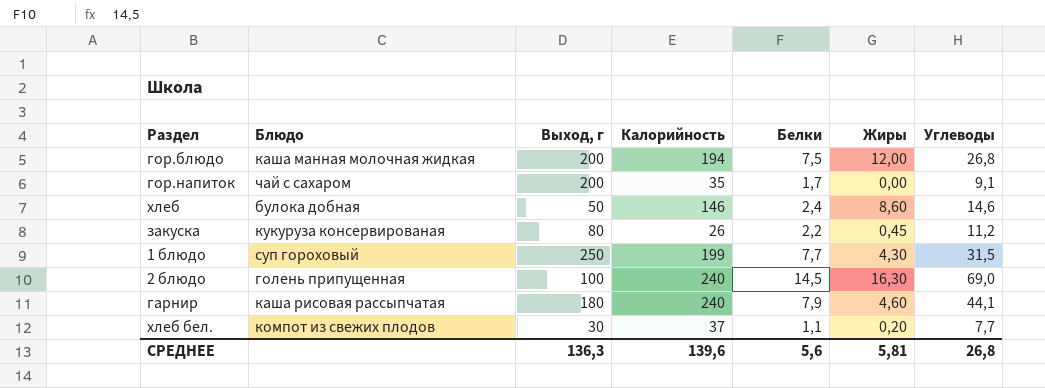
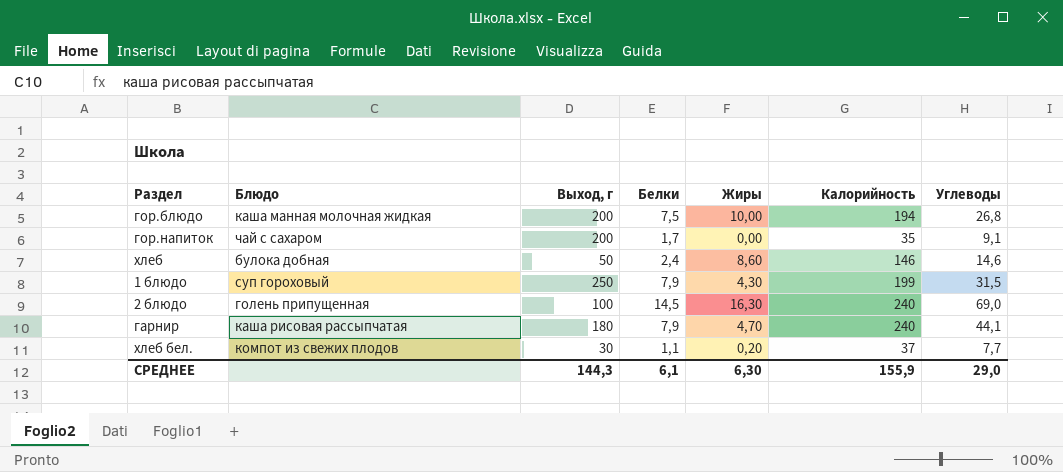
column Калорийность | position: 4 -> 6
row закуска: кукуруза консервированая | 80 | 26 | 2,2 | 0,45 | 11,2 -> none
гор.блюдо | Жиры: 12,00 -> 10,00
1 блюдо | Белки: 7,7 -> 7,9
гарнир | Жиры: 4,60 -> 4,70
СРЕДНЕЕ | Выход, г: 136,3 -> 144,3
СРЕДНЕЕ | Белки: 5,6 -> 6,1
СРЕДНЕЕ | Жиры: 5,81 -> 6,30
СРЕДНЕЕ | Калорийность: 139,6 -> 155,9
СРЕДНЕЕ | Углеводы: 26,8 -> 29,0

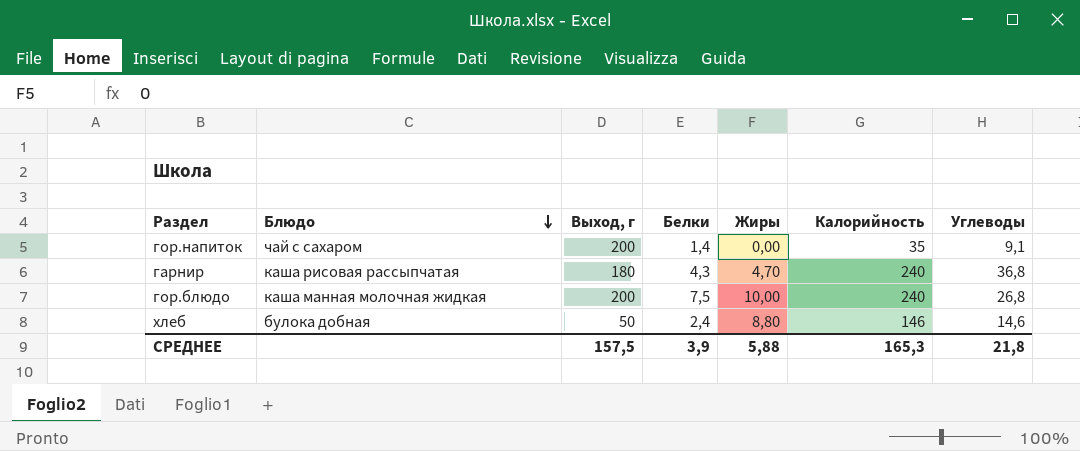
row order: none -> Блюдо descending
row 1 блюдо: суп гороховый | 250 | 7,9 | 4,30 | 199 | 31,5 -> none
row 2 блюдо: голень припущенная | 100 | 14,5 | 16,30 | 240 | 69,0 -> none
row хлеб бел.: компот из свежих плодов | 30 | 1,1 | 0,20 | 37 | 7,7 -> none
гор.напиток | Белки: 1,7 -> 1,4
гарнир | Белки: 7,9 -> 4,3
гарнир | Углеводы: 44,1 -> 36,8
гор.блюдо | Калорийность: 194 -> 240
хлеб | Жиры: 8,60 -> 8,80
СРЕДНЕЕ | Выход, г: 144,3 -> 157,5
СРЕДНЕЕ | Белки: 6,1 -> 3,9
СРЕДНЕЕ | Жиры: 6,30 -> 5,88
СРЕДНЕЕ | Калорийность: 155,9 -> 165,3
СРЕДНЕЕ | Углеводы: 29,0 -> 21,8

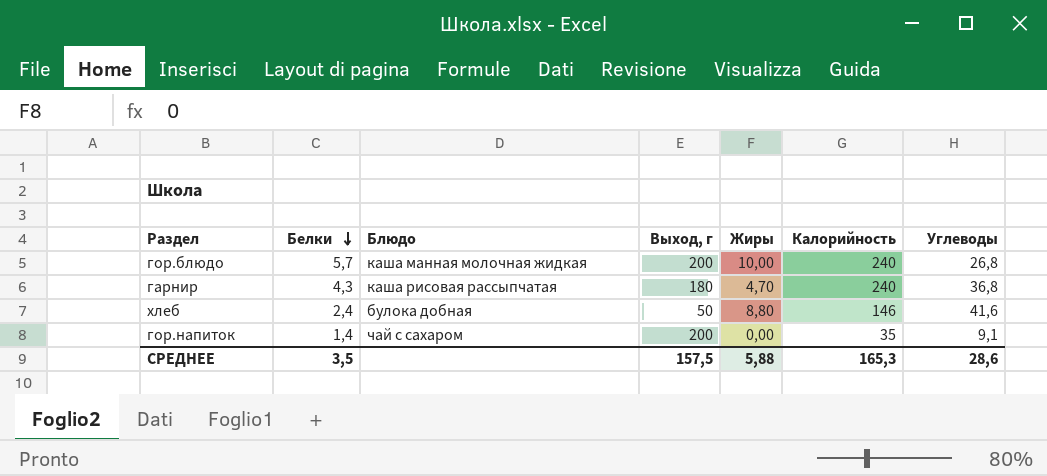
row order: Блюдо descending -> Белки descending
column Белки | position: 4 -> 2
гор.блюдо | Белки: 7,5 -> 5,7
хлеб | Углеводы: 14,6 -> 41,6
СРЕДНЕЕ | Белки: 3,9 -> 3,5
СРЕДНЕЕ | Углеводы: 21,8 -> 28,6

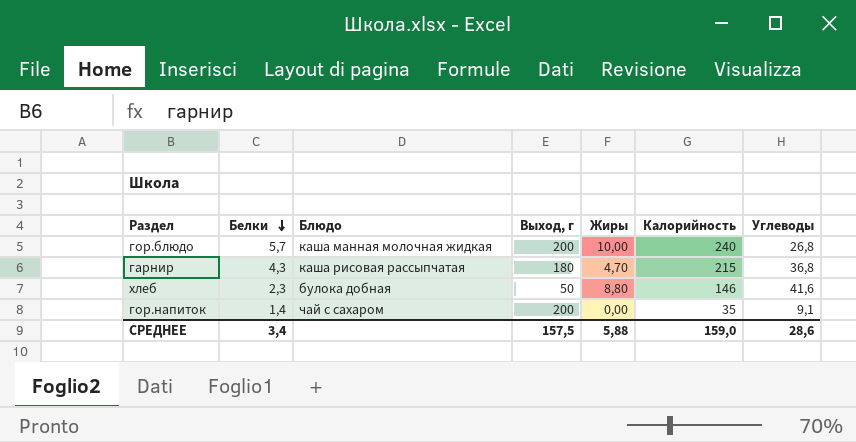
гарнир | Калорийность: 240 -> 215
хлеб | Белки: 2,4 -> 2,3
СРЕДНЕЕ | Белки: 3,5 -> 3,4
СРЕДНЕЕ | Калорийность: 165,3 -> 159,0

